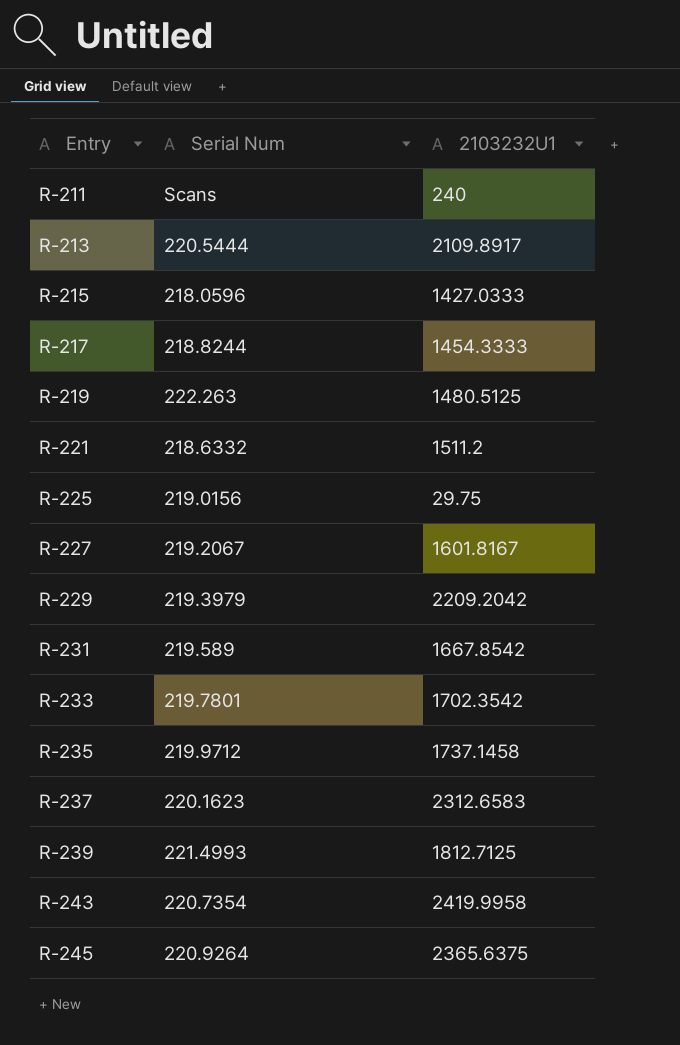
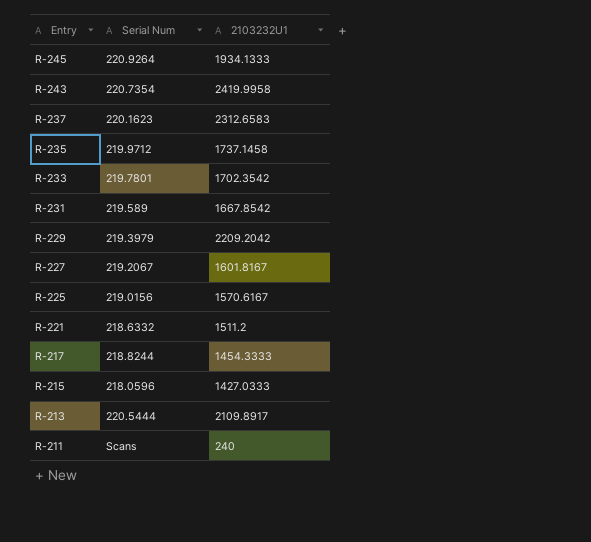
row order: Entry ascending -> Entry descending
row R-219: 222.263 | 1480.5125 -> none
row R-239: 221.4993 | 1812.7125 -> none
R-245 | 2103232U1: 2365.6375 -> 1934.1333
R-225 | 2103232U1: 29.75 -> 1570.6167

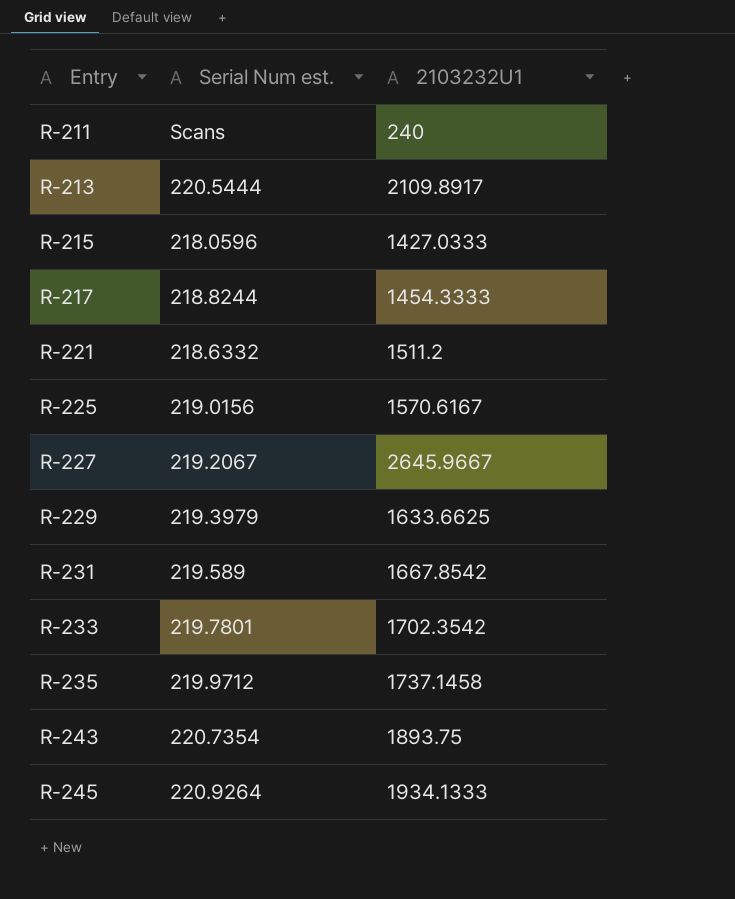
row order: Entry descending -> Entry ascending
column name: Serial Num -> Serial Num est.
row R-237: 220.1623 | 2312.6583 -> none
R-227 | 2103232U1: 1601.8167 -> 2645.9667
R-229 | 2103232U1: 2209.2042 -> 1633.6625
R-243 | 2103232U1: 2419.9958 -> 1893.75

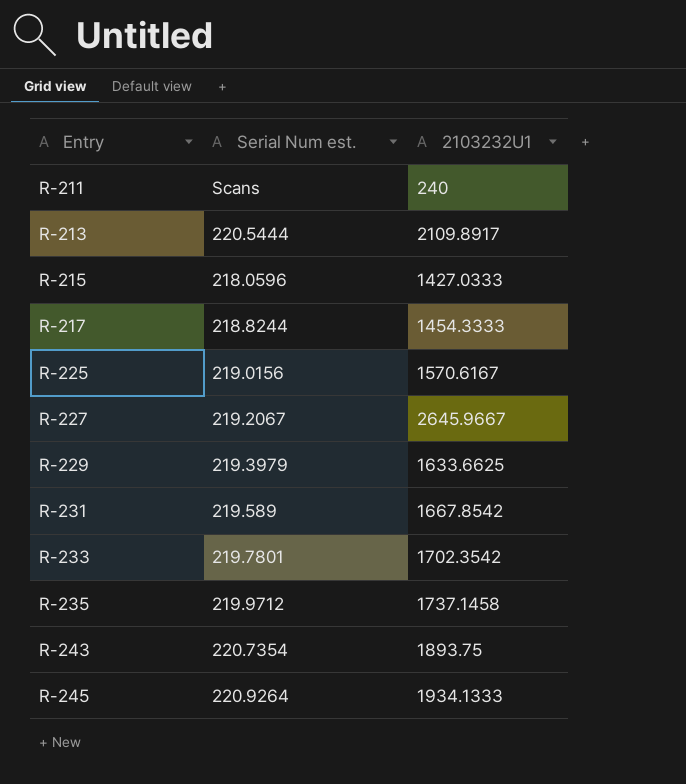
row R-221: 218.6332 | 1511.2 -> none

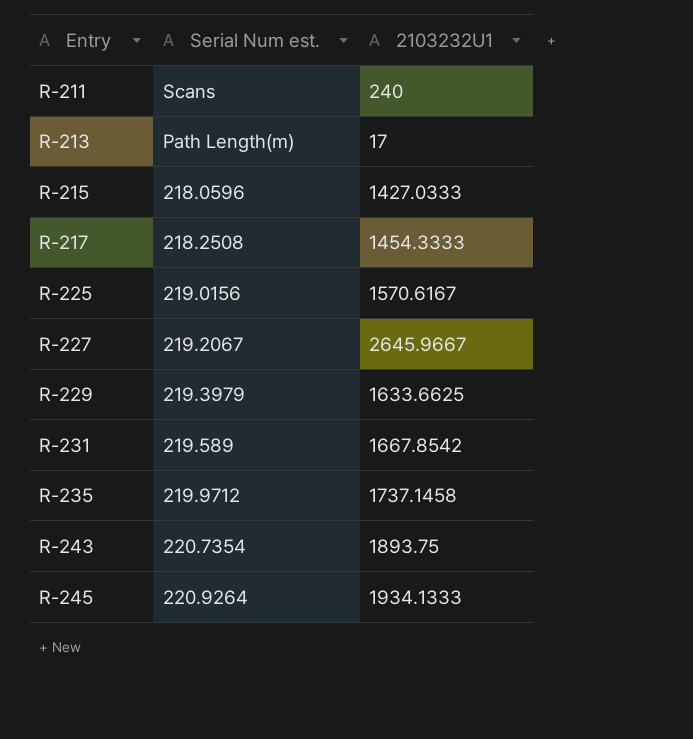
row R-233: 219.7801 | 1702.3542 -> none
R-213 | Serial Num est.: 220.5444 -> Path Length(m)
R-213 | 2103232U1: 2109.8917 -> 17
R-217 | Serial Num est.: 218.8244 -> 218.2508

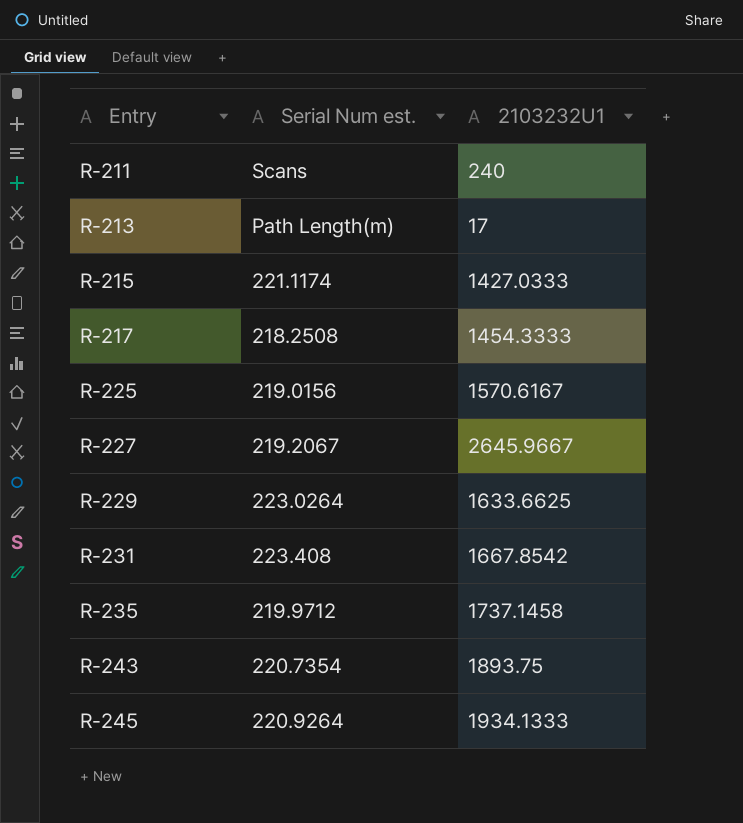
R-215 | Serial Num est.: 218.0596 -> 221.1174
R-229 | Serial Num est.: 219.3979 -> 223.0264
R-231 | Serial Num est.: 219.589 -> 223.408

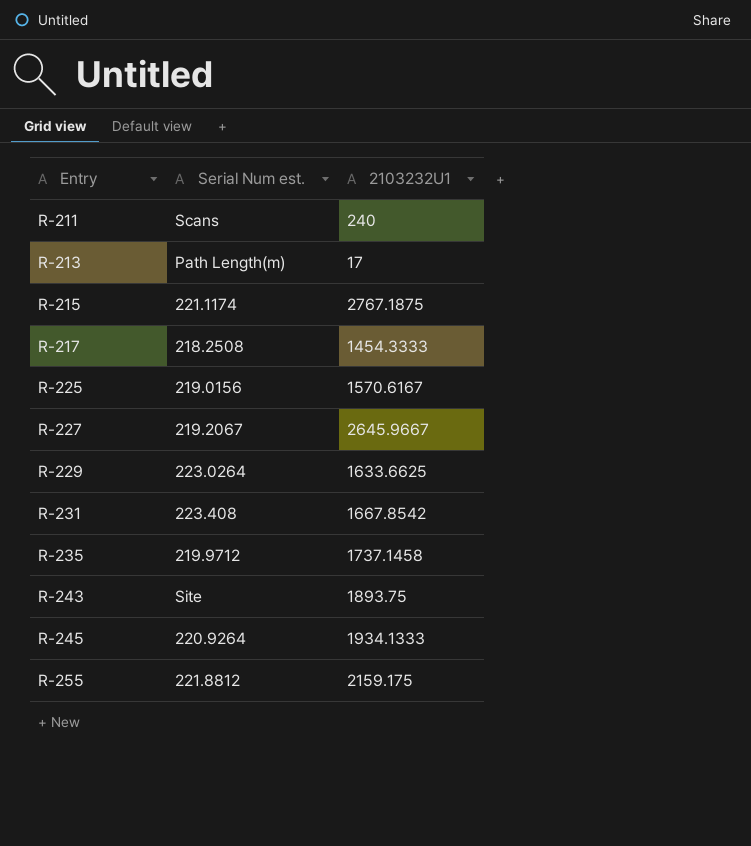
R-215 | 2103232U1: 1427.0333 -> 2767.1875
R-243 | Serial Num est.: 220.7354 -> Site
row R-255: none -> 221.8812 | 2159.175

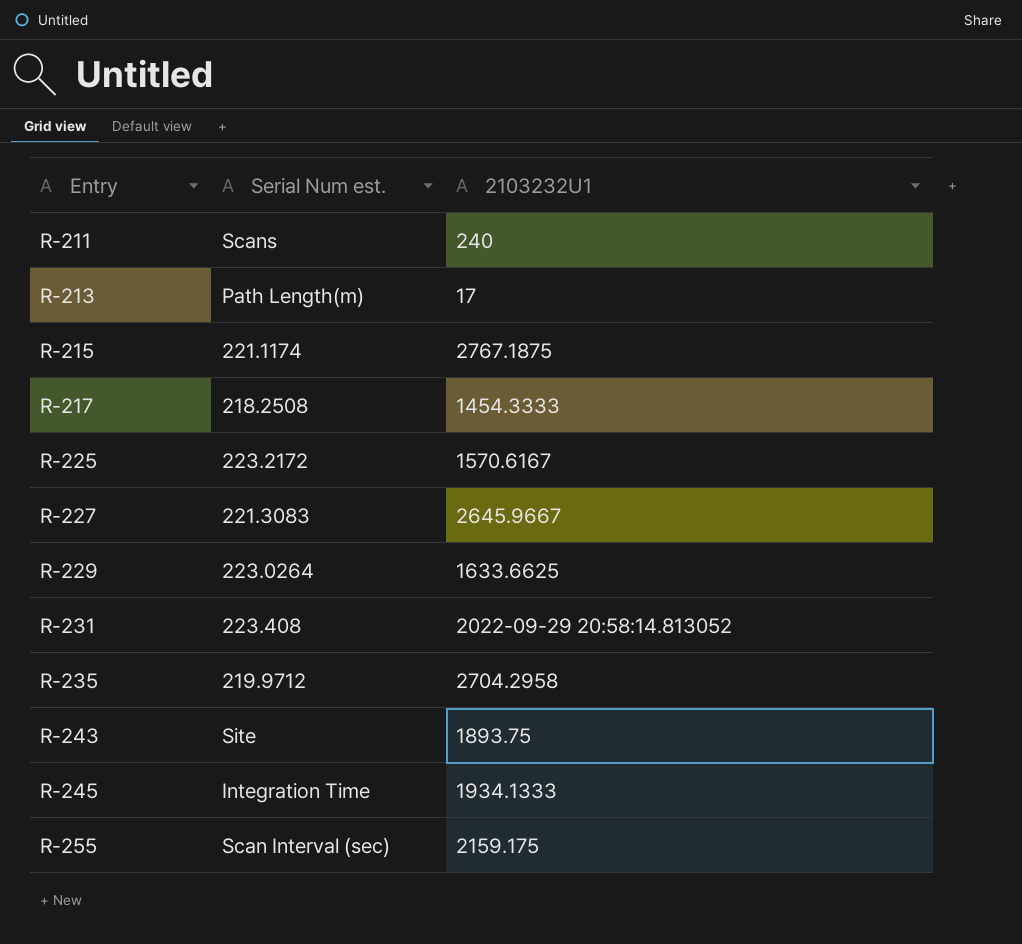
R-225 | Serial Num est.: 219.0156 -> 223.2172
R-227 | Serial Num est.: 219.2067 -> 221.3083
R-231 | 2103232U1: 1667.8542 -> 2022-09-29 20:58:14.813052
R-235 | 2103232U1: 1737.1458 -> 2704.2958
R-245 | Serial Num est.: 220.9264 -> Integration Time
R-255 | Serial Num est.: 221.8812 -> Scan Interval (sec)

